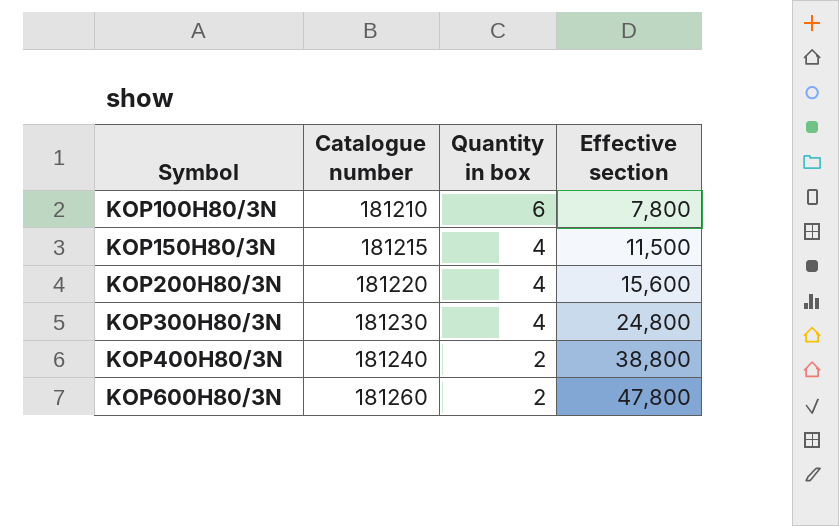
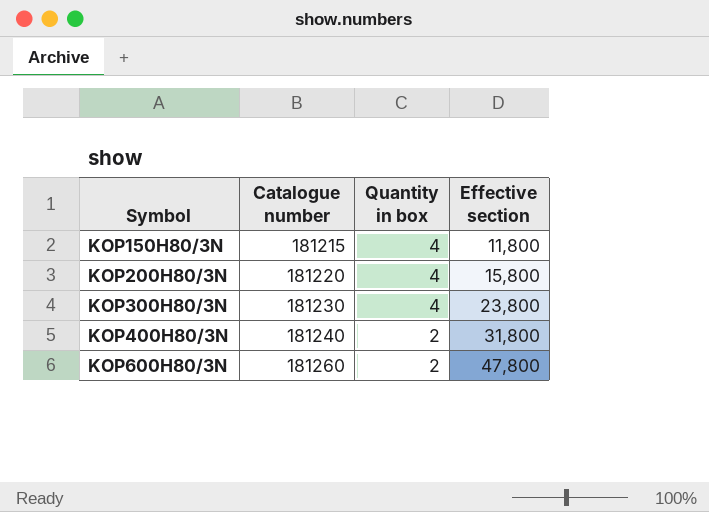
row KOP100H80/3N: 181210 | 6 | 7,800 -> none
KOP150H80/3N | Effective section: 11,500 -> 11,800
KOP200H80/3N | Effective section: 15,600 -> 15,800
KOP300H80/3N | Effective section: 24,800 -> 23,800
KOP400H80/3N | Effective section: 38,800 -> 31,800

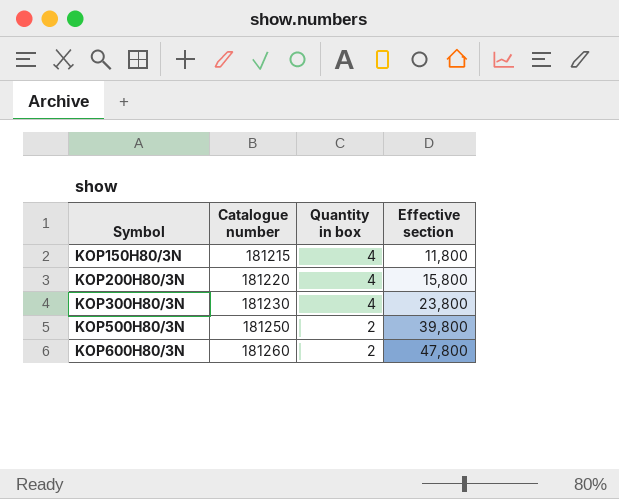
row KOP400H80/3N: 181240 | 2 | 31,800 -> none
row KOP500H80/3N: none -> 181250 | 2 | 39,800

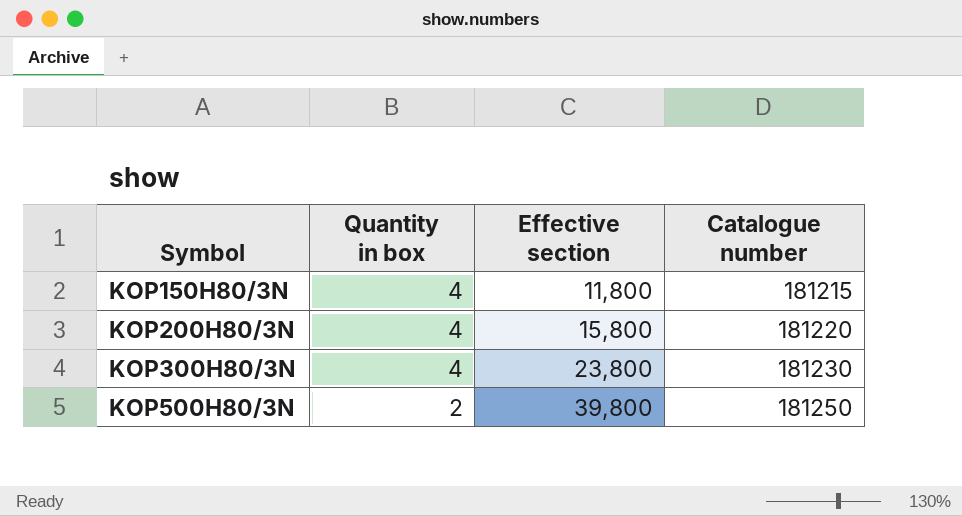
column Catalogue number | position: 2 -> 4
row KOP600H80/3N: 181260 | 2 | 47,800 -> none

